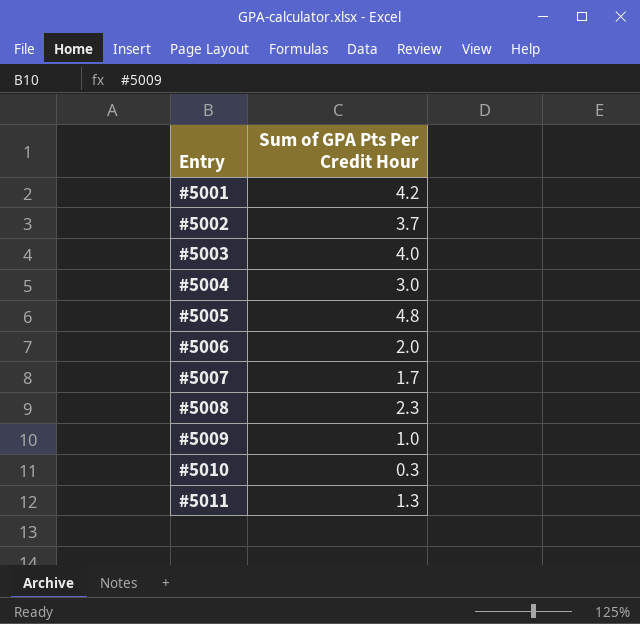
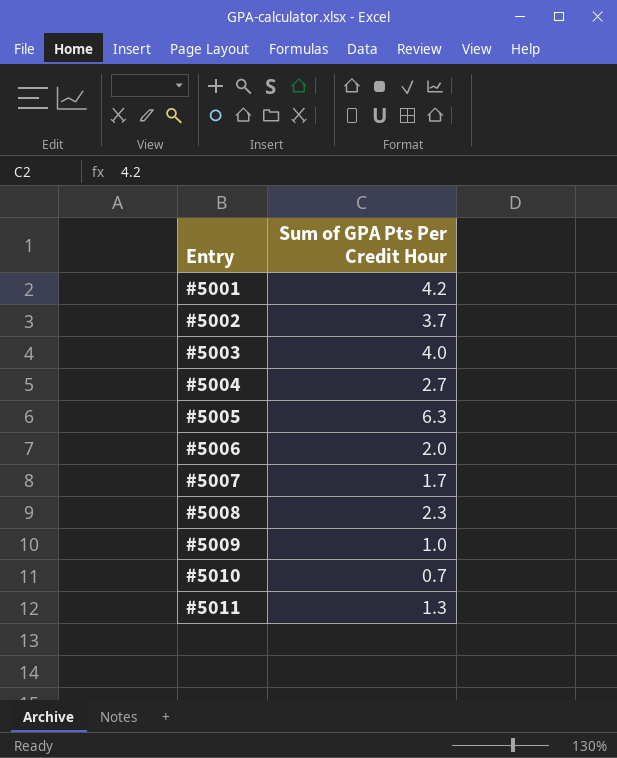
#5004 | Sum of GPA Pts Per Credit Hour: 3.0 -> 2.7
#5005 | Sum of GPA Pts Per Credit Hour: 4.8 -> 6.3
#5010 | Sum of GPA Pts Per Credit Hour: 0.3 -> 0.7

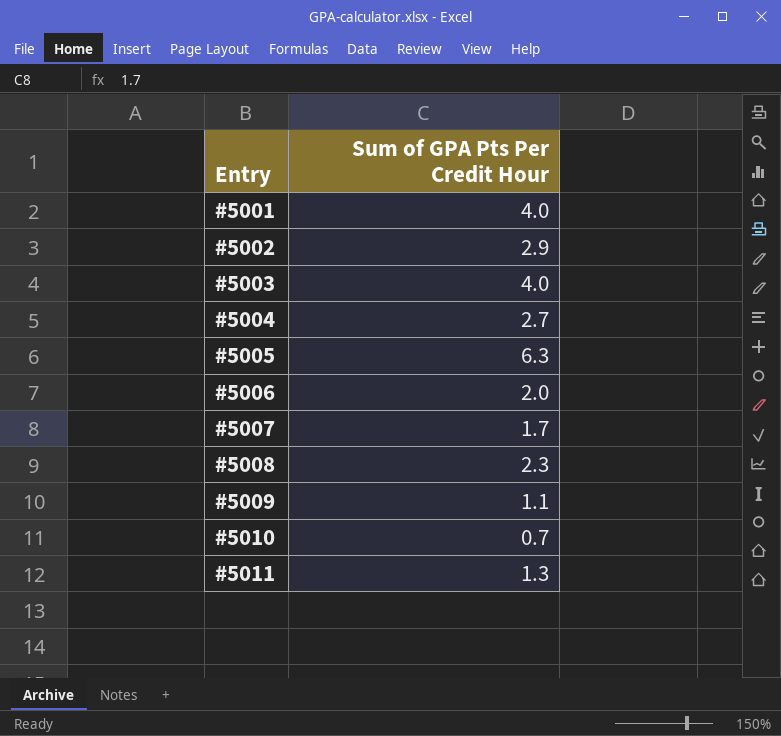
#5001 | Sum of GPA Pts Per Credit Hour: 4.2 -> 4.0
#5002 | Sum of GPA Pts Per Credit Hour: 3.7 -> 2.9
#5009 | Sum of GPA Pts Per Credit Hour: 1.0 -> 1.1

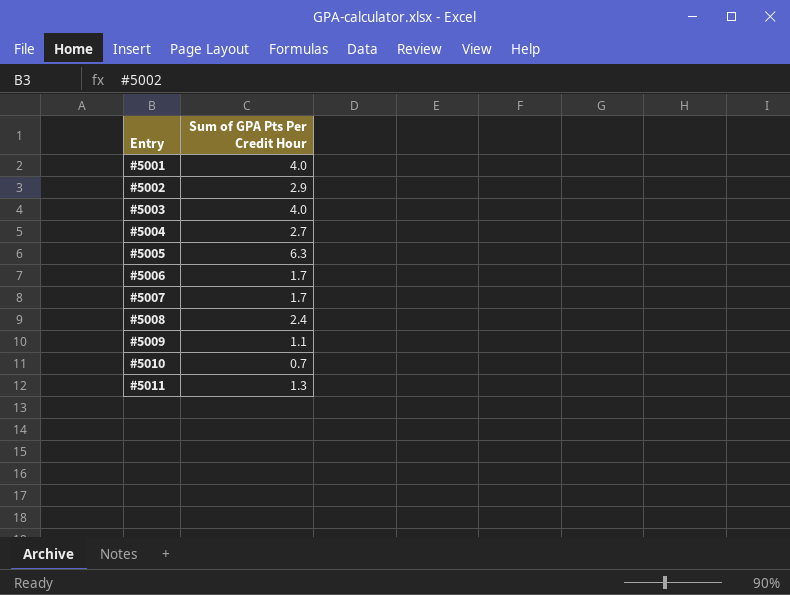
#5006 | Sum of GPA Pts Per Credit Hour: 2.0 -> 1.7
#5008 | Sum of GPA Pts Per Credit Hour: 2.3 -> 2.4

